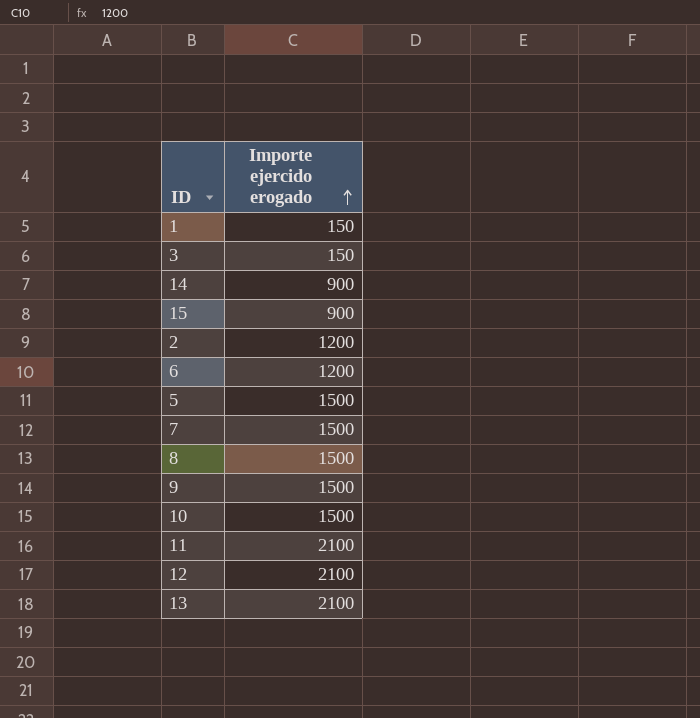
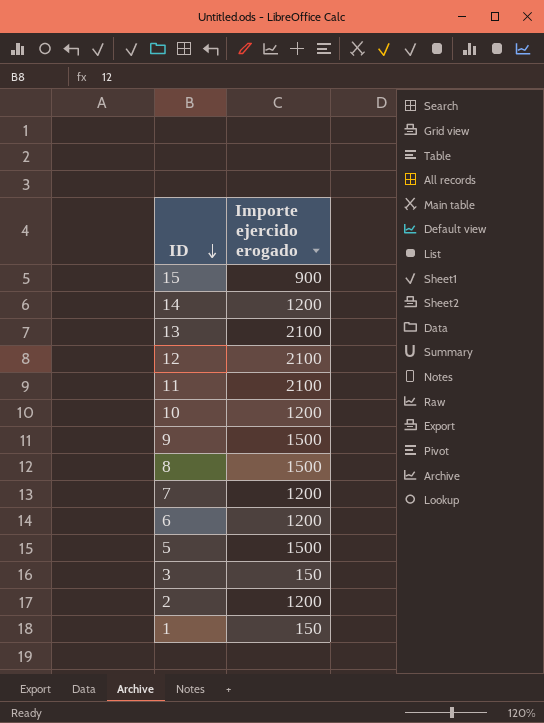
row order: Importe ejercido erogado ascending -> ID descending
14 | Importe ejercido erogado: 900 -> 1200
10 | Importe ejercido erogado: 1500 -> 1200
7 | Importe ejercido erogado: 1500 -> 1200

